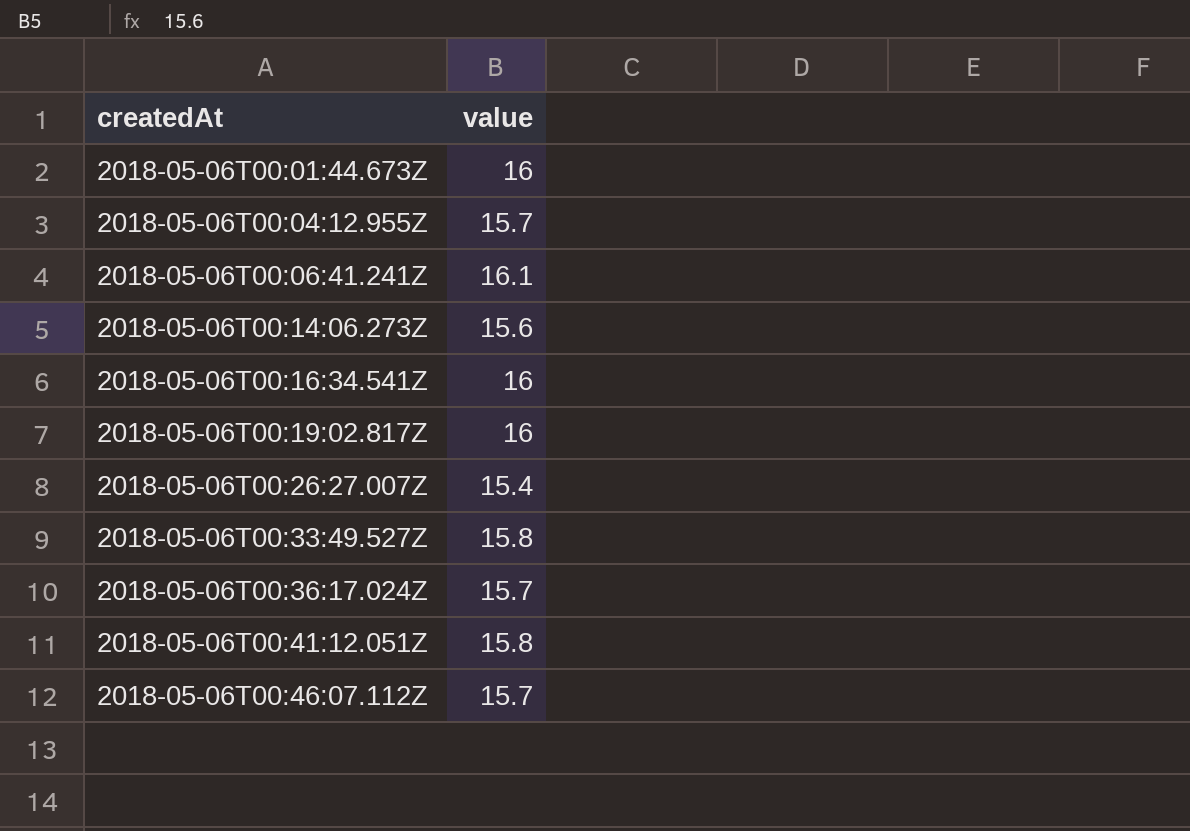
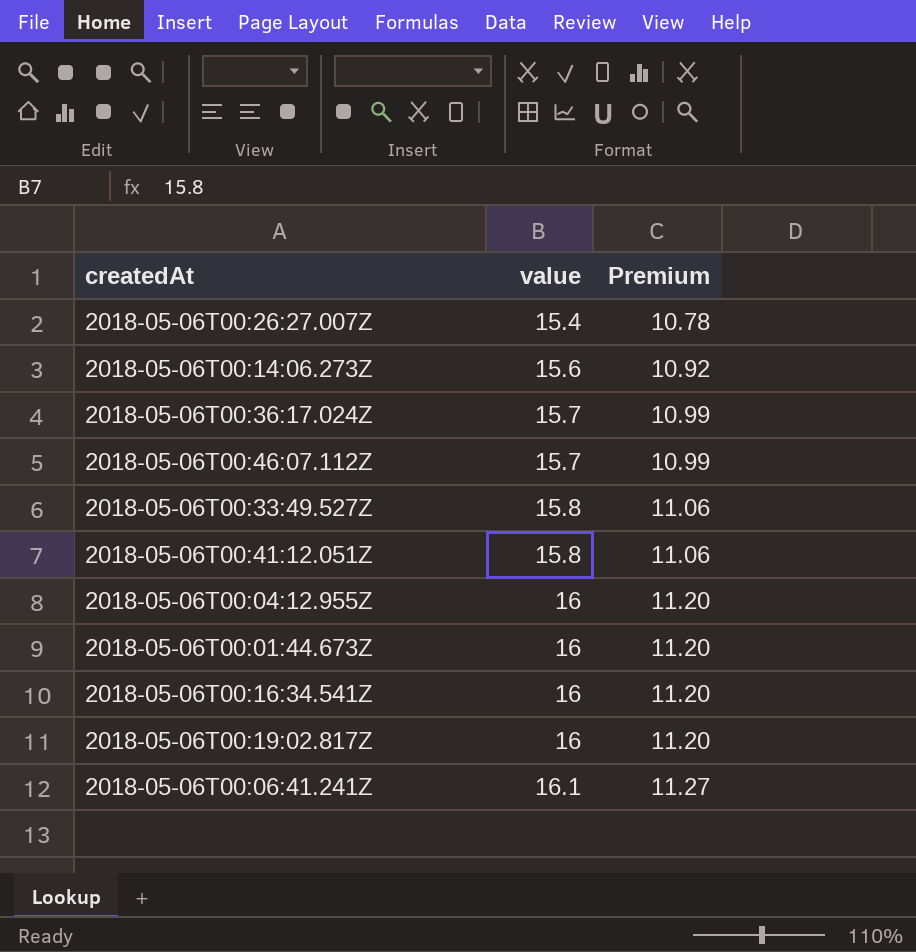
row order: createdAt ascending -> value ascending
column Premium | formula: none -> [value] * 0.7
2018-05-06T00:04:12.955Z | value: 15.7 -> 16

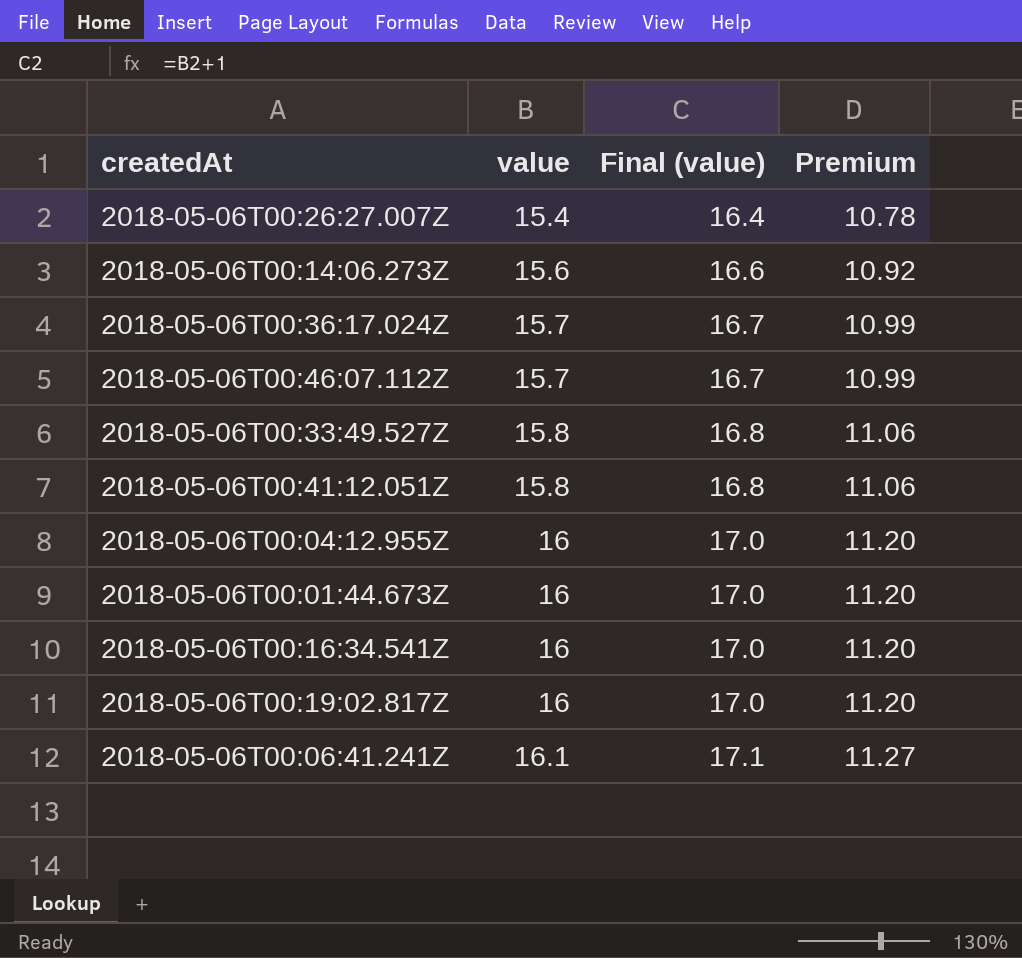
column Final (value) | formula: none -> [value] + 1

